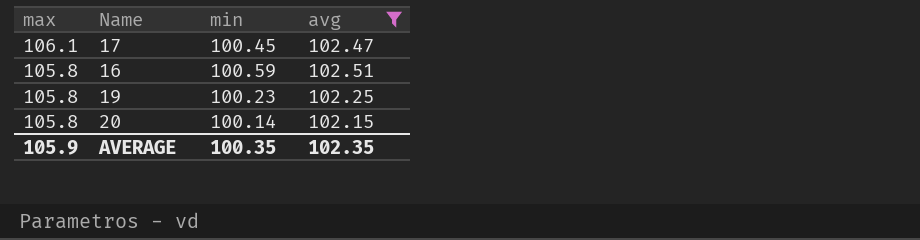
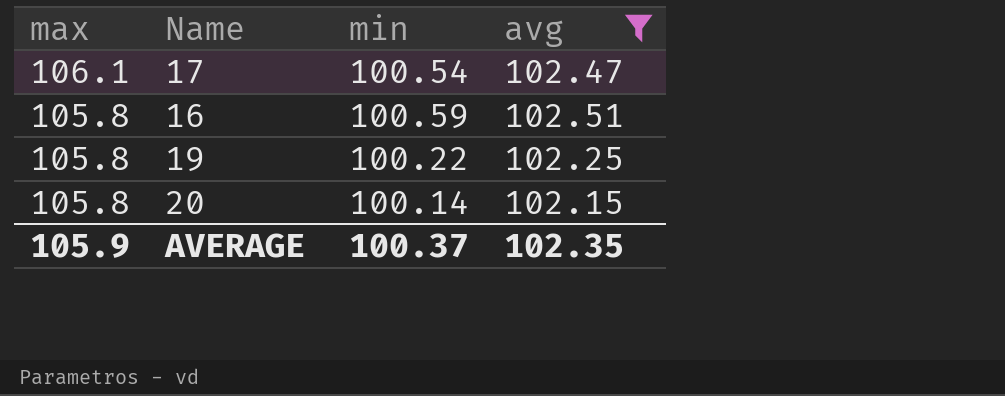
17 | min: 100.45 -> 100.54
19 | min: 100.23 -> 100.22
AVERAGE | min: 100.35 -> 100.37

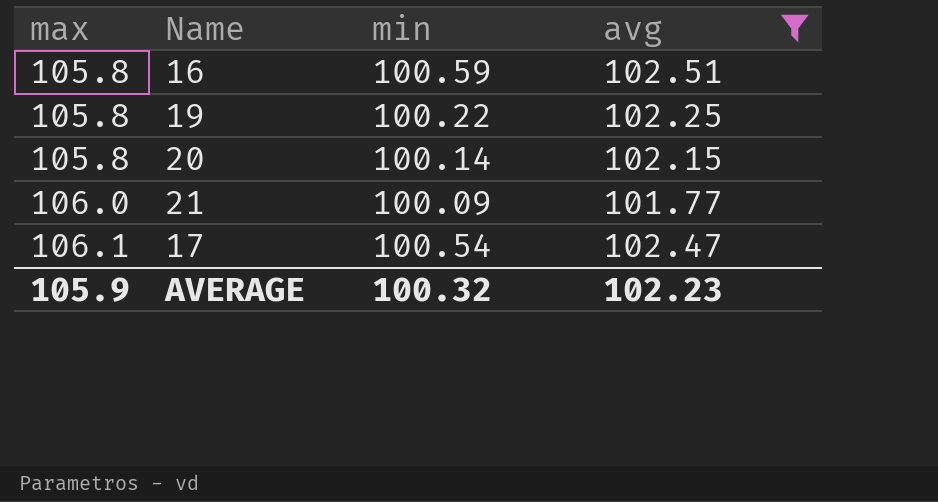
row order: max descending -> max ascending
row 21: none -> 106.0 | 100.09 | 101.77
AVERAGE | min: 100.37 -> 100.32
AVERAGE | avg: 102.35 -> 102.23

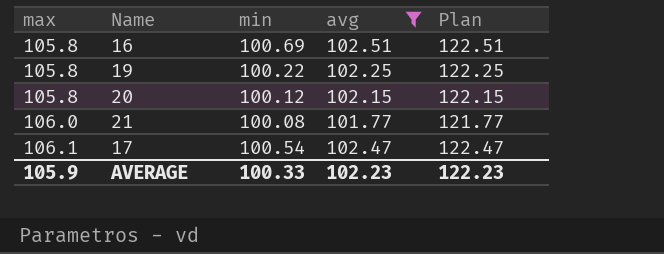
column Plan | formula: none -> [avg] + 20
16 | min: 100.59 -> 100.69
20 | min: 100.14 -> 100.12
21 | min: 100.09 -> 100.08
AVERAGE | min: 100.32 -> 100.33

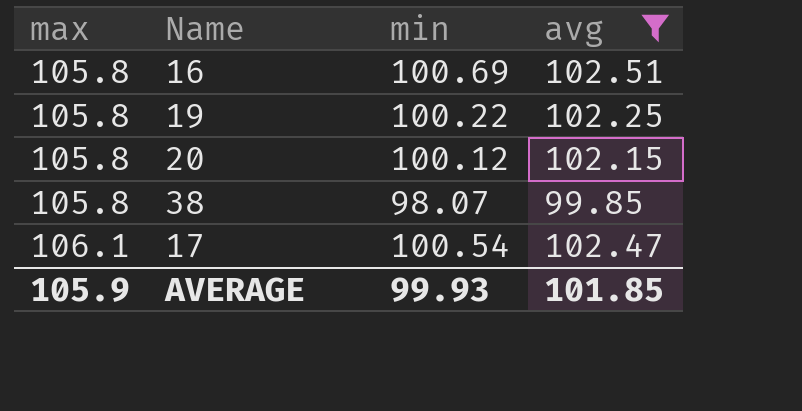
column Plan | formula: [avg] + 20 -> none
row 21: 106.0 | 100.08 | 101.77 | 121.77 -> none
row 38: none -> 105.8 | 98.07 | 99.85
AVERAGE | min: 100.33 -> 99.93
AVERAGE | avg: 102.23 -> 101.85

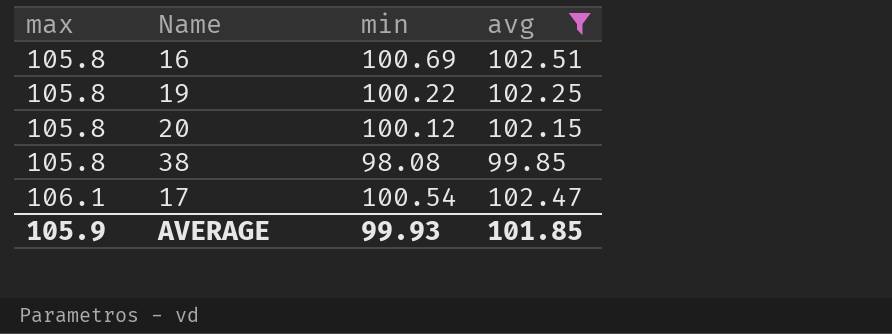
38 | min: 98.07 -> 98.08

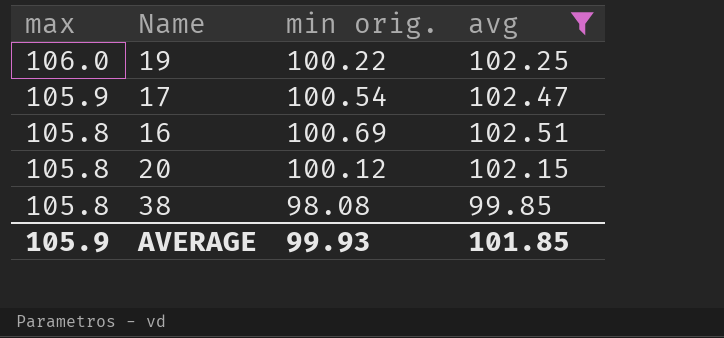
row order: max ascending -> max descending
column name: min -> min orig.
19 | max: 105.8 -> 106.0
17 | max: 106.1 -> 105.9

